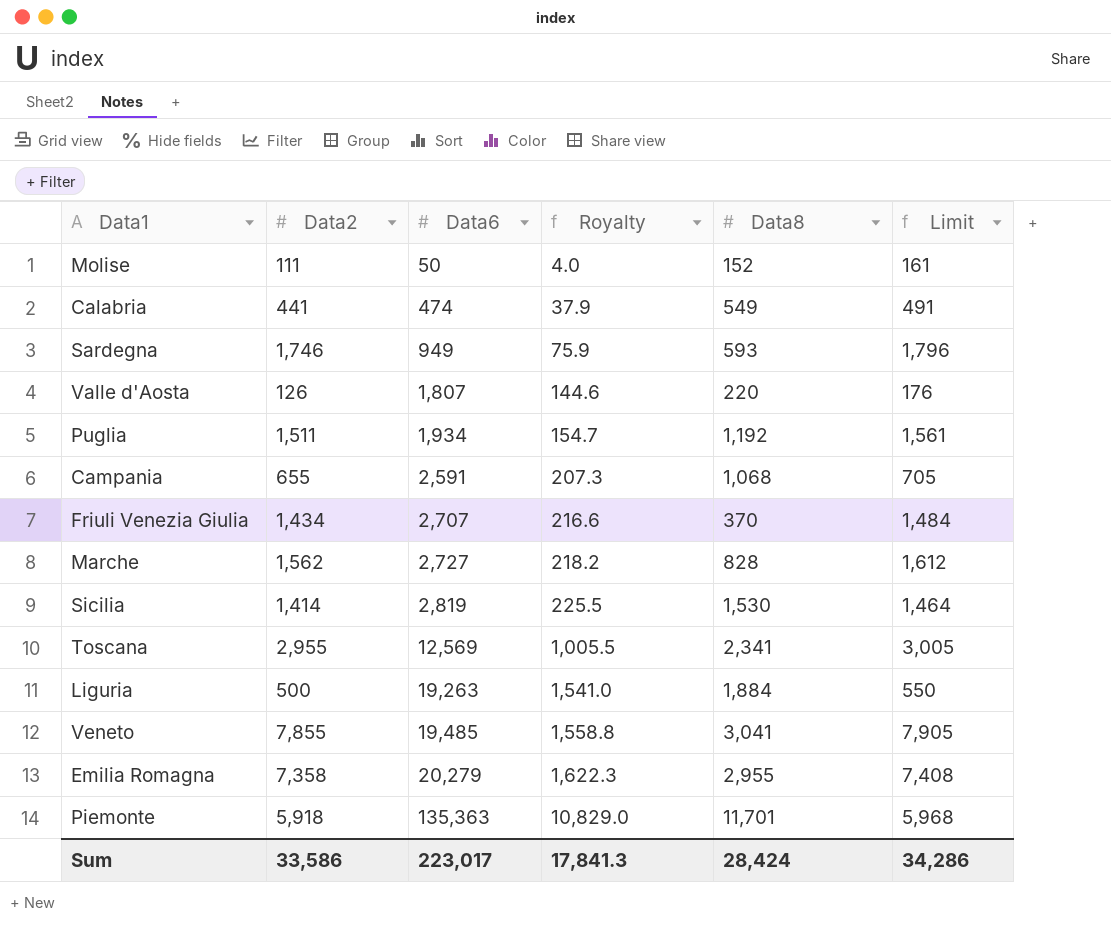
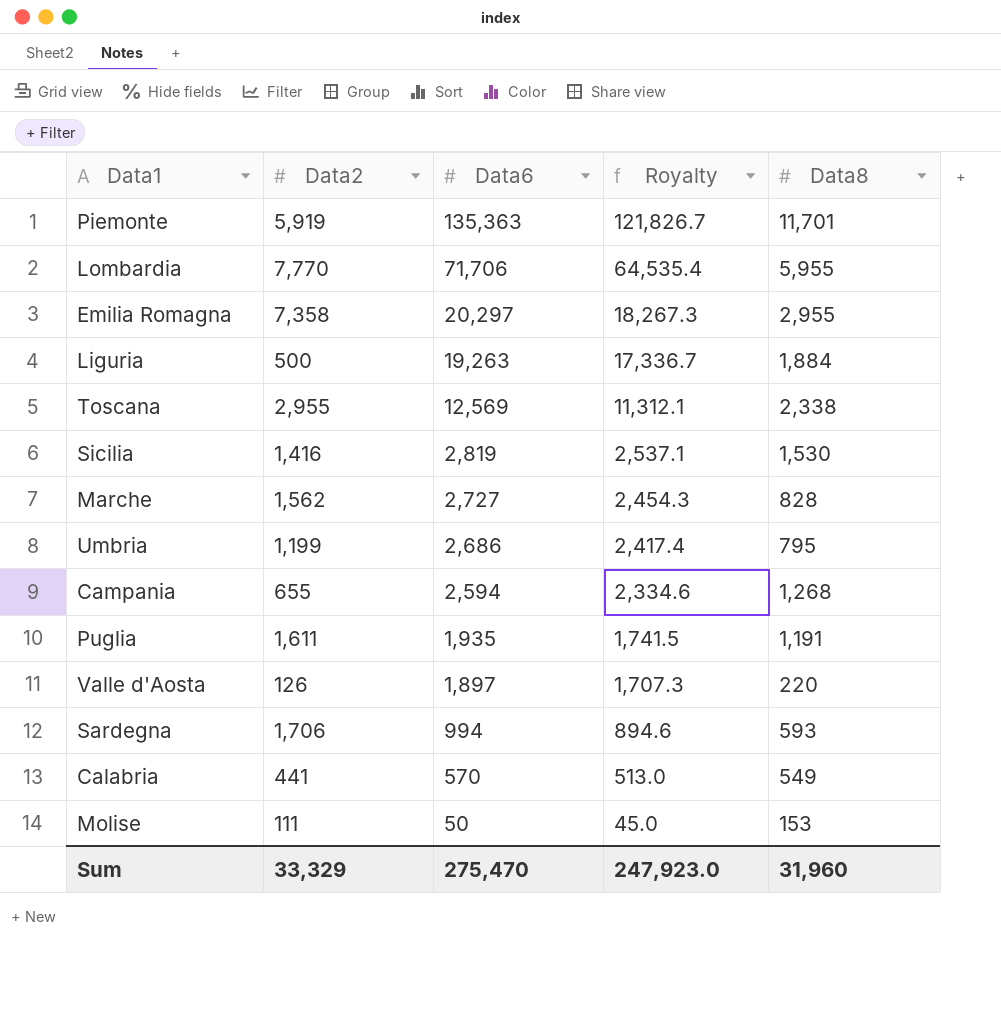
row order: Data6 ascending -> Data6 descending
column Limit | formula: [Data2] + 50 -> none
column Royalty | formula: [Data6] * 0.08 -> [Data6] * 0.9
row Friuli Venezia Giulia: 1,434 | 2,707 | 216.6 | 370 | 1,484 -> none
row Veneto: 7,855 | 19,485 | 1,558.8 | 3,041 | 7,905 -> none
Piemonte | Data2: 5,918 -> 5,919
row Lombardia: none -> 7,770 | 71,706 | 64,535.4 | 5,955
Emilia Romagna | Data6: 20,279 -> 20,297
Toscana | Data8: 2,341 -> 2,338
Sicilia | Data2: 1,414 -> 1,416
row Umbria: none -> 1,199 | 2,686 | 2,417.4 | 795
Campania | Data6: 2,591 -> 2,594
Campania | Data8: 1,068 -> 1,268
Puglia | Data2: 1,511 -> 1,611
Puglia | Data6: 1,934 -> 1,935
Puglia | Data8: 1,192 -> 1,191
Valle d'Aosta | Data6: 1,807 -> 1,897
Sardegna | Data2: 1,746 -> 1,706
Sardegna | Data6: 949 -> 994
Calabria | Data6: 474 -> 570
Molise | Data8: 152 -> 153
Sum | Data2: 33,586 -> 33,329
Sum | Data6: 223,017 -> 275,470
Sum | Royalty: 17,841.3 -> 247,923.0
Sum | Data8: 28,424 -> 31,960

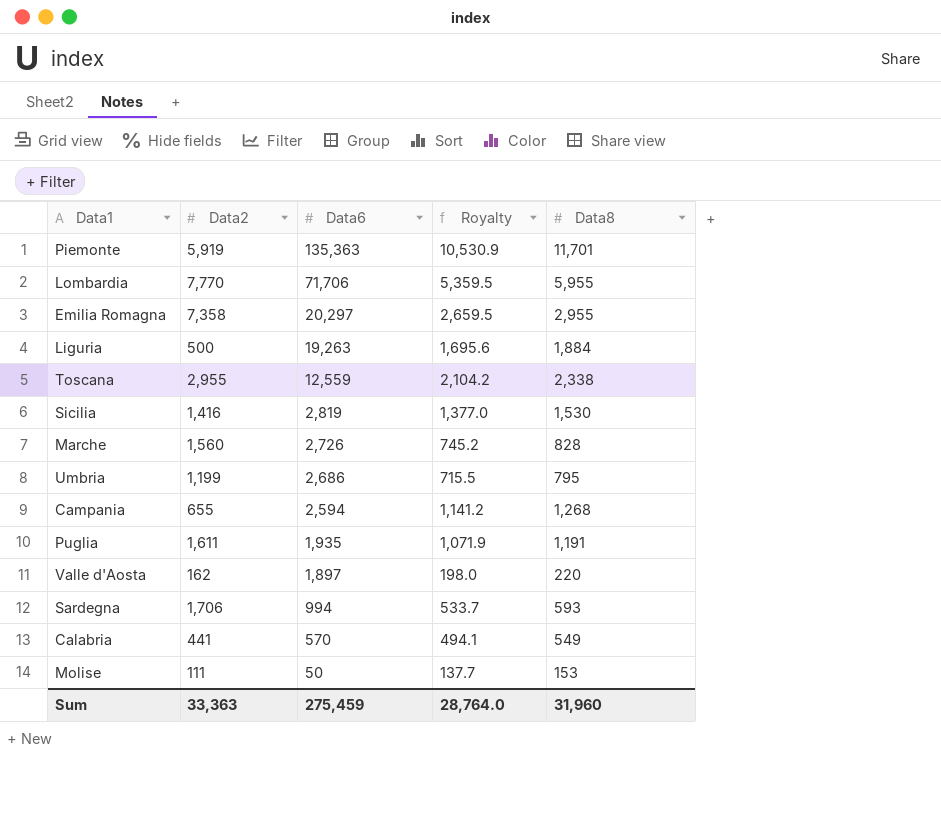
column Royalty | formula: [Data6] * 0.9 -> [Data8] * 0.9
Toscana | Data6: 12,569 -> 12,559
Marche | Data2: 1,562 -> 1,560
Marche | Data6: 2,727 -> 2,726
Valle d'Aosta | Data2: 126 -> 162
Sum | Data2: 33,329 -> 33,363
Sum | Data6: 275,470 -> 275,459
Sum | Royalty: 247,923.0 -> 28,764.0

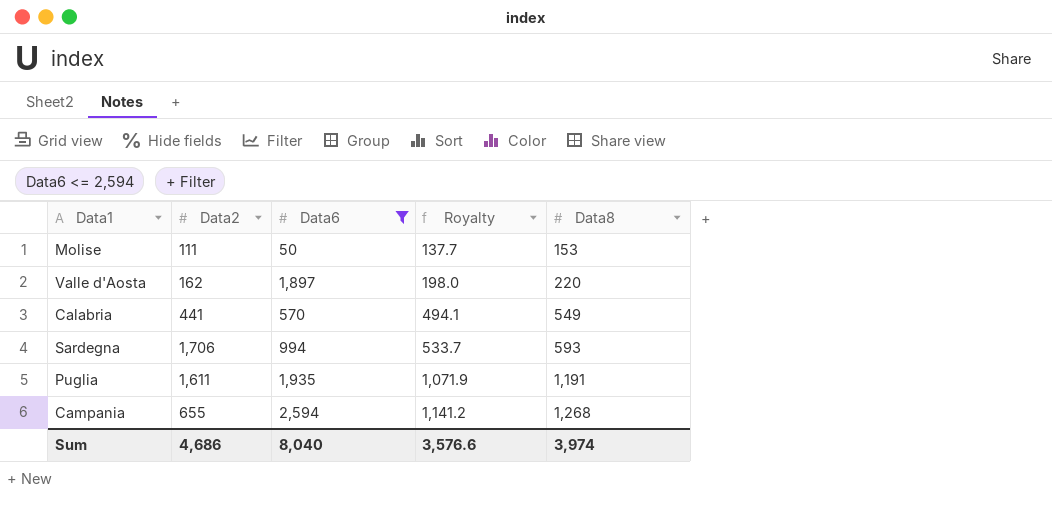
filter: none -> Data6 <= 2,594
row order: Data6 descending -> Royalty ascending
Sum | Data2: 33,363 -> 4,686
Sum | Data6: 275,459 -> 8,040
Sum | Royalty: 28,764.0 -> 3,576.6
Sum | Data8: 31,960 -> 3,974

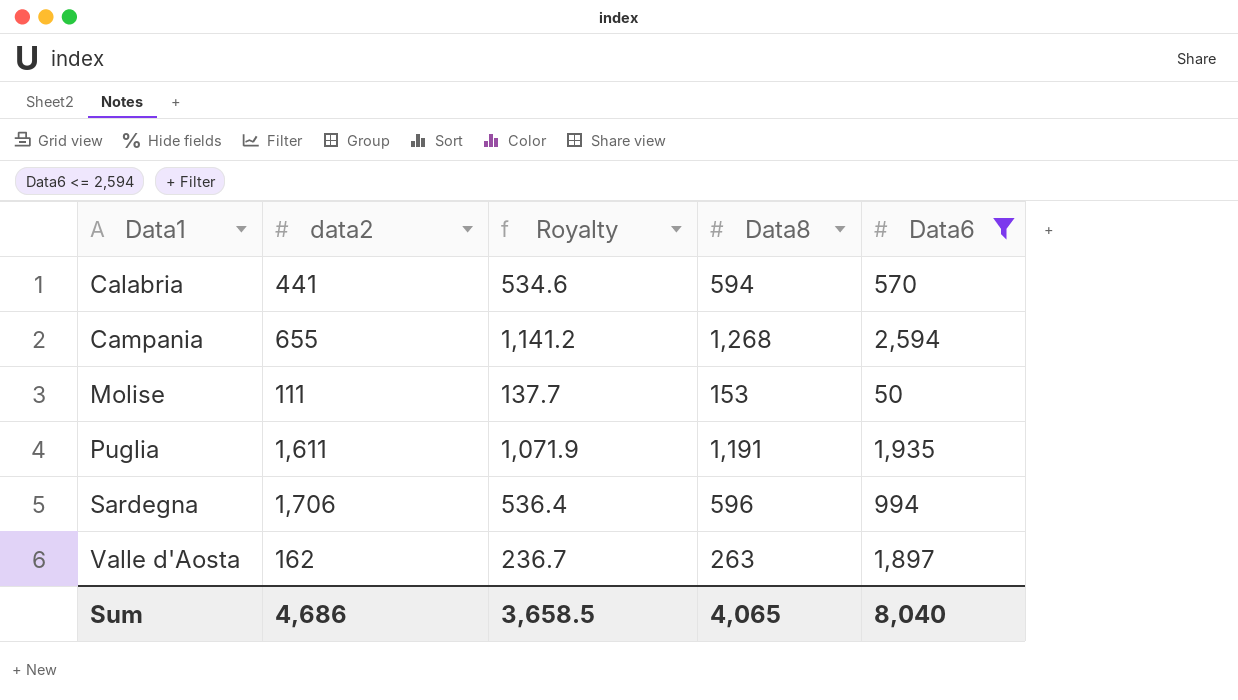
row order: Royalty ascending -> Data1 ascending
column name: Data2 -> data2
column Data6 | position: 3 -> 5
Calabria | Royalty: 494.1 -> 534.6
Calabria | Data8: 549 -> 594
Sardegna | Royalty: 533.7 -> 536.4
Sardegna | Data8: 593 -> 596
Valle d'Aosta | Royalty: 198.0 -> 236.7
Valle d'Aosta | Data8: 220 -> 263
Sum | Royalty: 3,576.6 -> 3,658.5
Sum | Data8: 3,974 -> 4,065

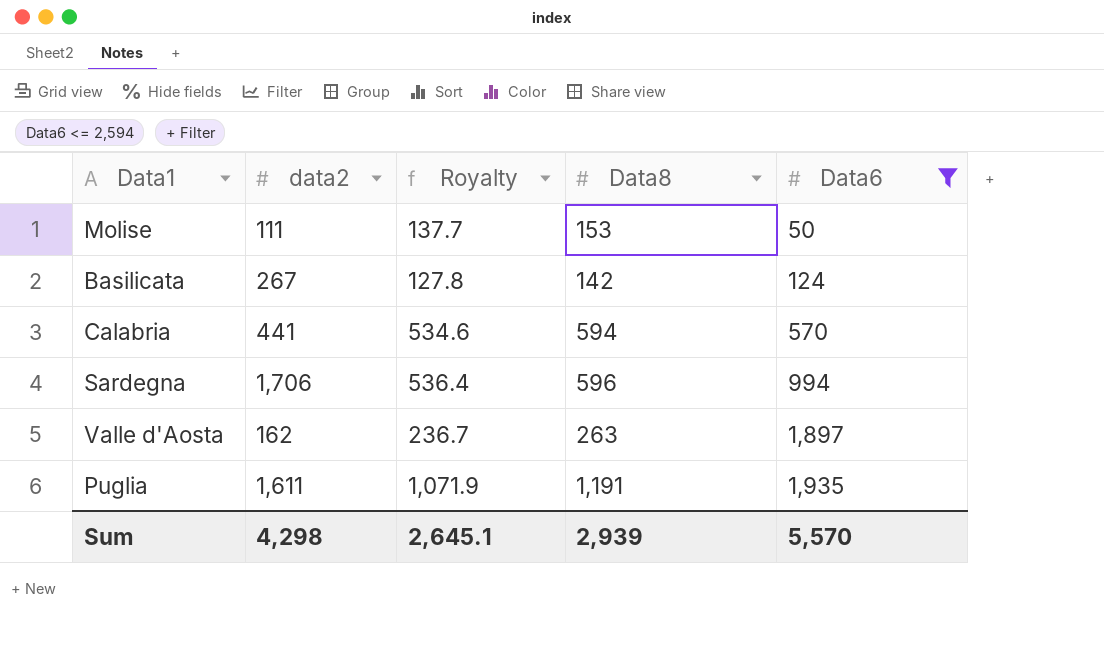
row order: Data1 ascending -> Data6 ascending
row Campania: 655 | 1,141.2 | 1,268 | 2,594 -> none
row Basilicata: none -> 267 | 127.8 | 142 | 124
Sum | data2: 4,686 -> 4,298
Sum | Royalty: 3,658.5 -> 2,645.1
Sum | Data8: 4,065 -> 2,939
Sum | Data6: 8,040 -> 5,570

